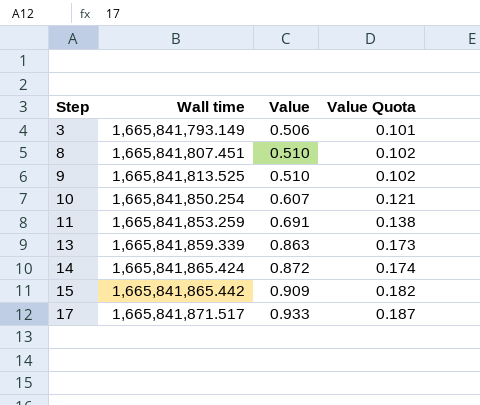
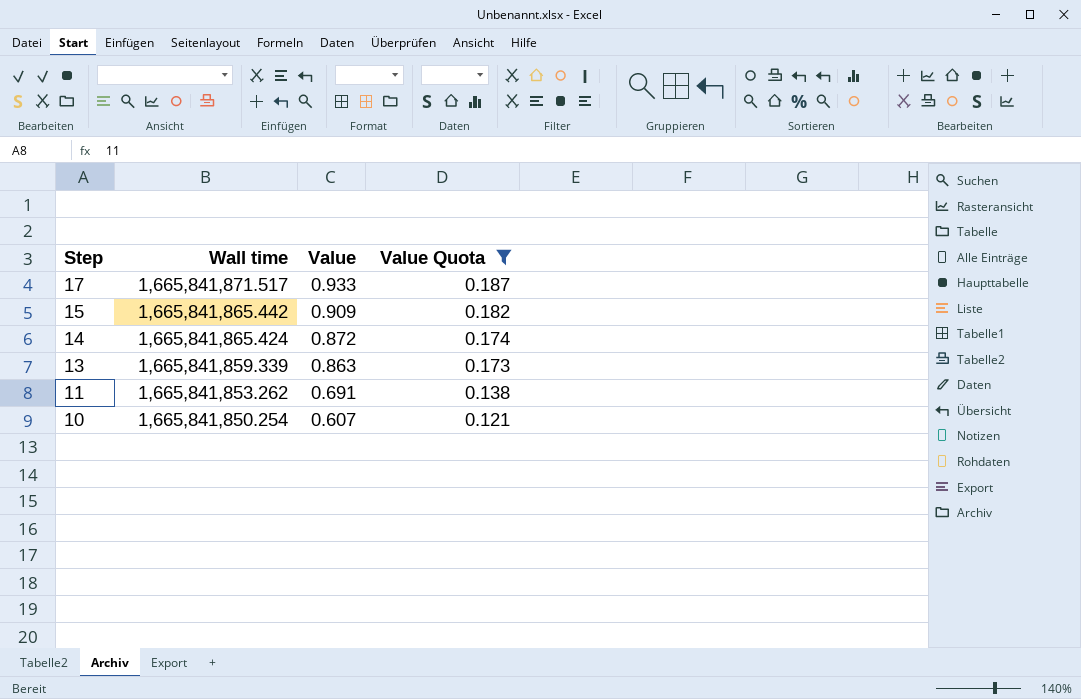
filter: none -> Value Quota >= 0.121
row order: Step ascending -> Step descending
11 | Wall time: 1,665,841,853.259 -> 1,665,841,853.262

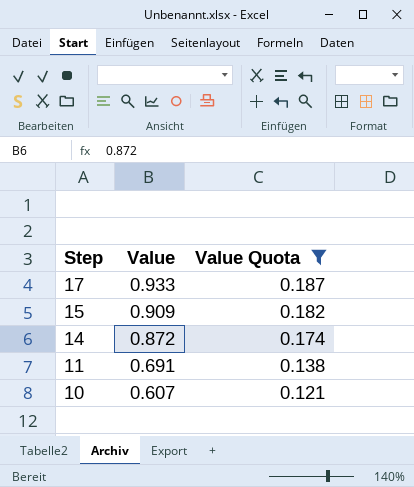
column Wall time | position: 2 -> none
row 13: 1,665,841,859.339 | 0.863 | 0.173 -> none

